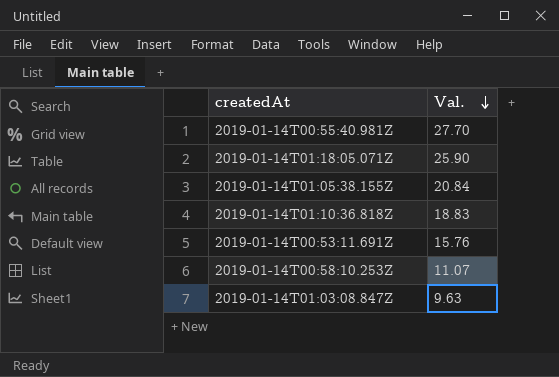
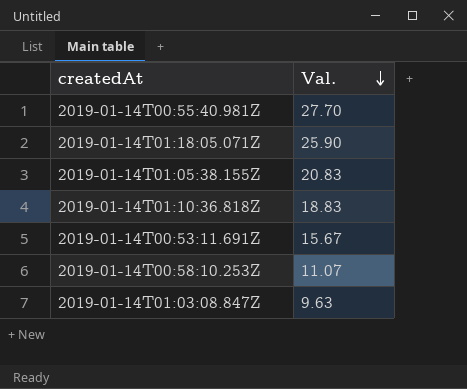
2019-01-14T01:05:38.155Z | Val.: 20.84 -> 20.83
2019-01-14T00:53:11.691Z | Val.: 15.76 -> 15.67

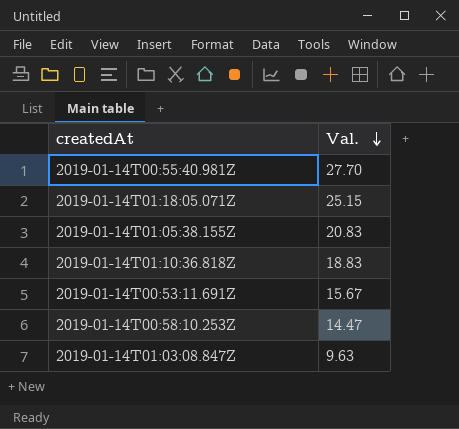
2019-01-14T01:18:05.071Z | Val.: 25.90 -> 25.15
2019-01-14T00:58:10.253Z | Val.: 11.07 -> 14.47

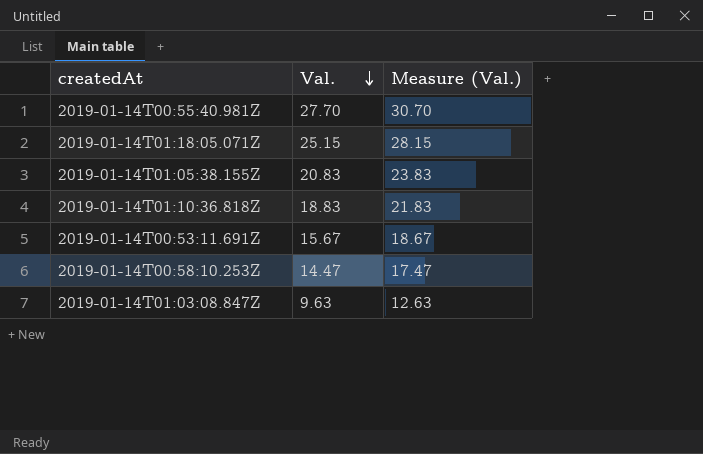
column Measure (Val.) | formula: none -> [Val.] + 3

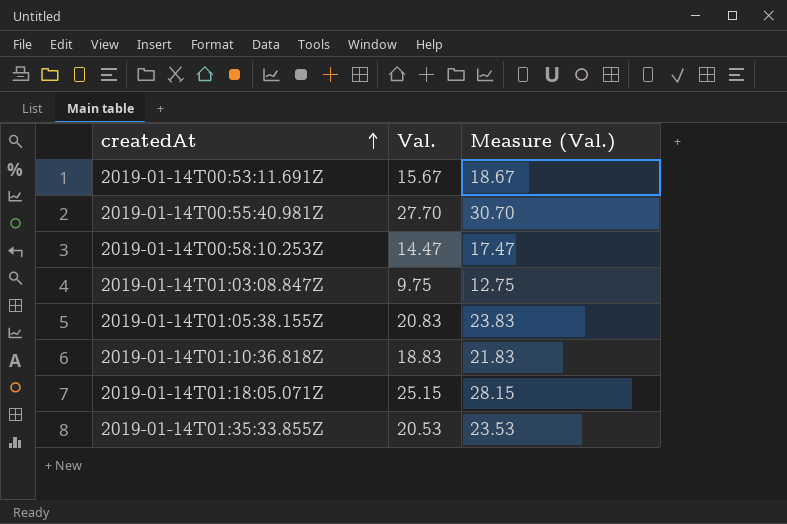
row order: Val. descending -> createdAt ascending
2019-01-14T01:03:08.847Z | Val.: 9.63 -> 9.75
2019-01-14T01:03:08.847Z | Measure (Val.): 12.63 -> 12.75
row 2019-01-14T01:35:33.855Z: none -> 20.53 | 23.53

